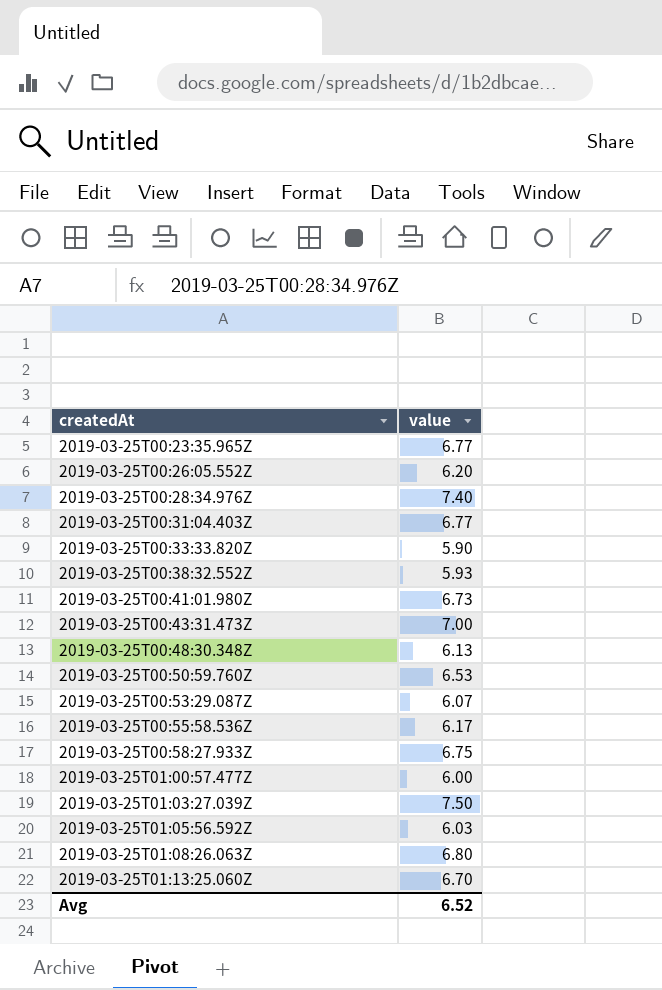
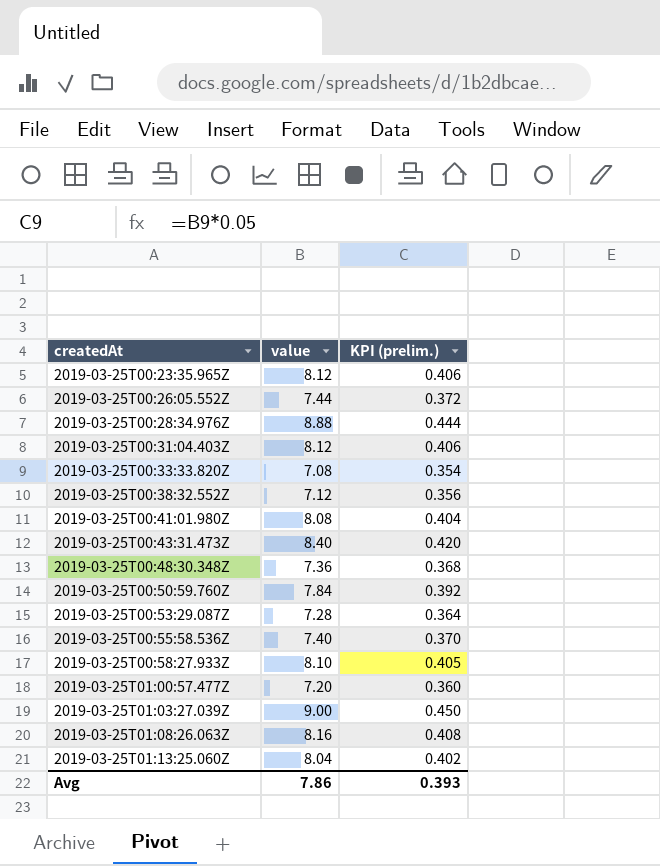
column KPI (prelim.) | formula: none -> [value] * 0.05
row 2019-03-25T01:05:56.592Z: 6.03 -> none
2019-03-25T00:23:35.965Z | value: 6.77 -> 8.12
2019-03-25T00:26:05.552Z | value: 6.20 -> 7.44
2019-03-25T00:28:34.976Z | value: 7.40 -> 8.88
2019-03-25T00:31:04.403Z | value: 6.77 -> 8.12
2019-03-25T00:33:33.820Z | value: 5.90 -> 7.08
2019-03-25T00:38:32.552Z | value: 5.93 -> 7.12
2019-03-25T00:41:01.980Z | value: 6.73 -> 8.08
2019-03-25T00:43:31.473Z | value: 7.00 -> 8.40
2019-03-25T00:48:30.348Z | value: 6.13 -> 7.36
2019-03-25T00:50:59.760Z | value: 6.53 -> 7.84
2019-03-25T00:53:29.087Z | value: 6.07 -> 7.28
2019-03-25T00:55:58.536Z | value: 6.17 -> 7.40
2019-03-25T00:58:27.933Z | value: 6.75 -> 8.10
2019-03-25T01:00:57.477Z | value: 6.00 -> 7.20
2019-03-25T01:03:27.039Z | value: 7.50 -> 9.00
2019-03-25T01:08:26.063Z | value: 6.80 -> 8.16
2019-03-25T01:13:25.060Z | value: 6.70 -> 8.04
Avg | value: 6.52 -> 7.86

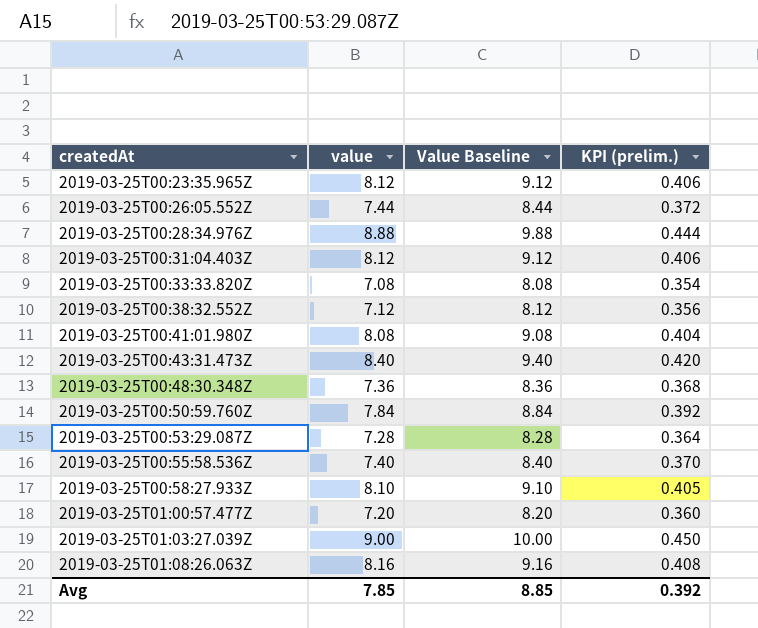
column Value Baseline | formula: none -> [value] + 1
row 2019-03-25T01:13:25.060Z: 8.04 | 0.402 -> none
Avg | value: 7.86 -> 7.85
Avg | KPI (prelim.): 0.393 -> 0.392

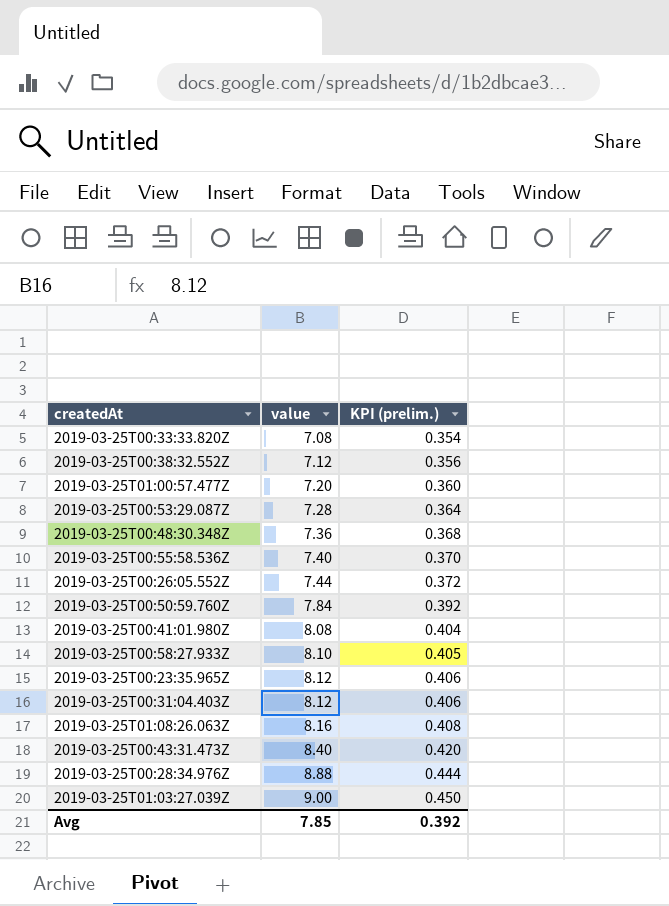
row order: createdAt ascending -> value ascending
column Value Baseline | formula: [value] + 1 -> none

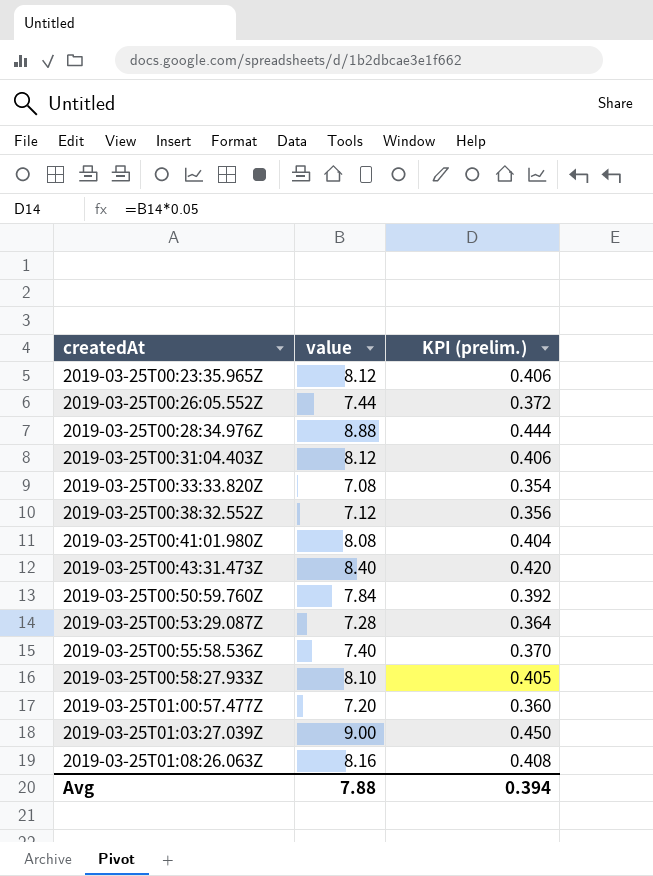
row order: value ascending -> createdAt ascending
row 2019-03-25T00:48:30.348Z: 7.36 | 0.368 -> none
Avg | value: 7.85 -> 7.88
Avg | KPI (prelim.): 0.392 -> 0.394

